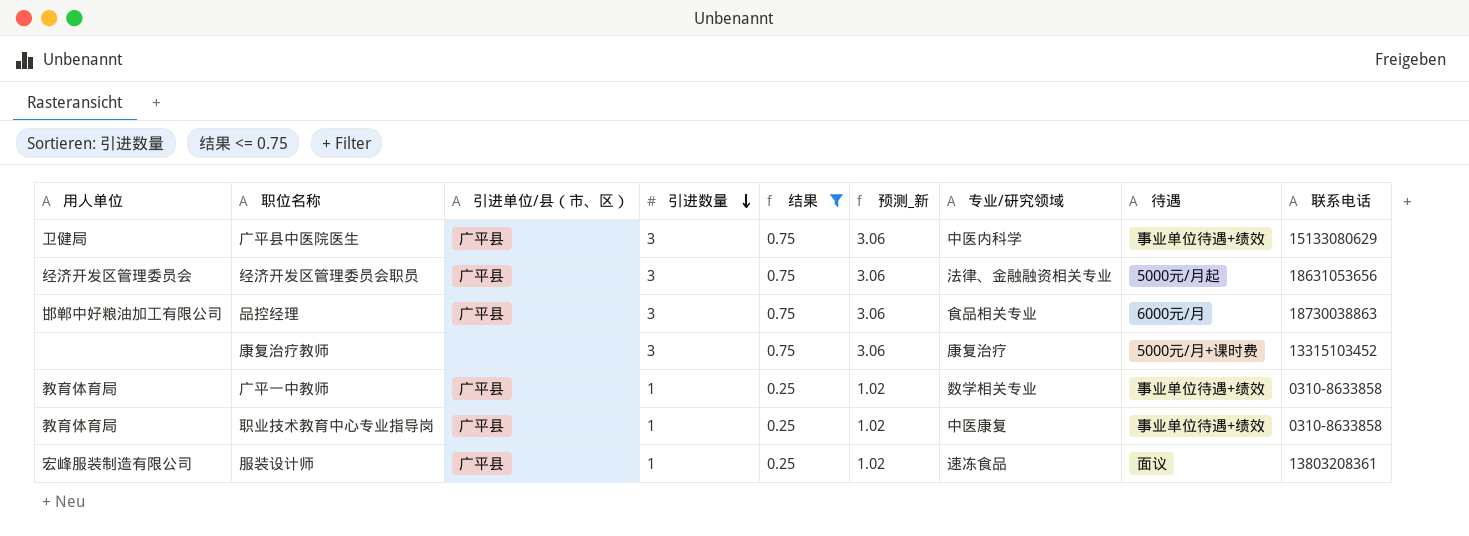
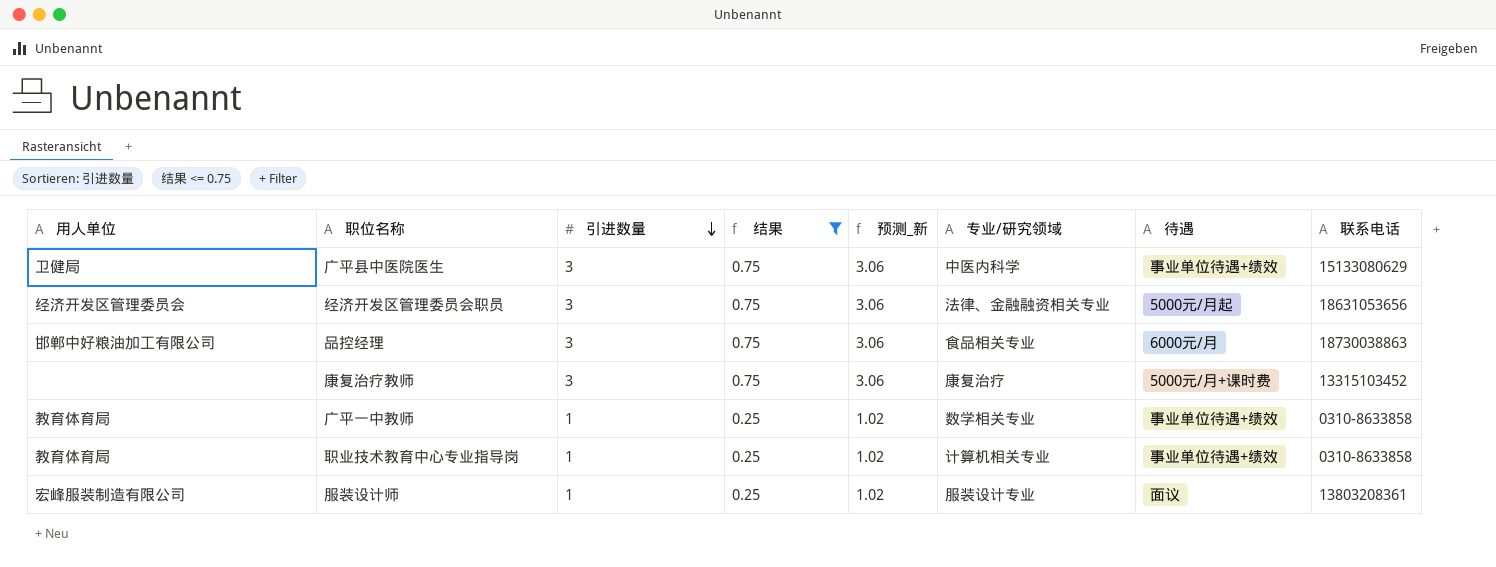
column 引进单位/县（市、区） | position: 3 -> none
职业技术教育中心专业指导岗 | 专业/研究领域: 中医康复 -> 计算机相关专业
服装设计师 | 专业/研究领域: 速冻食品 -> 服装设计专业

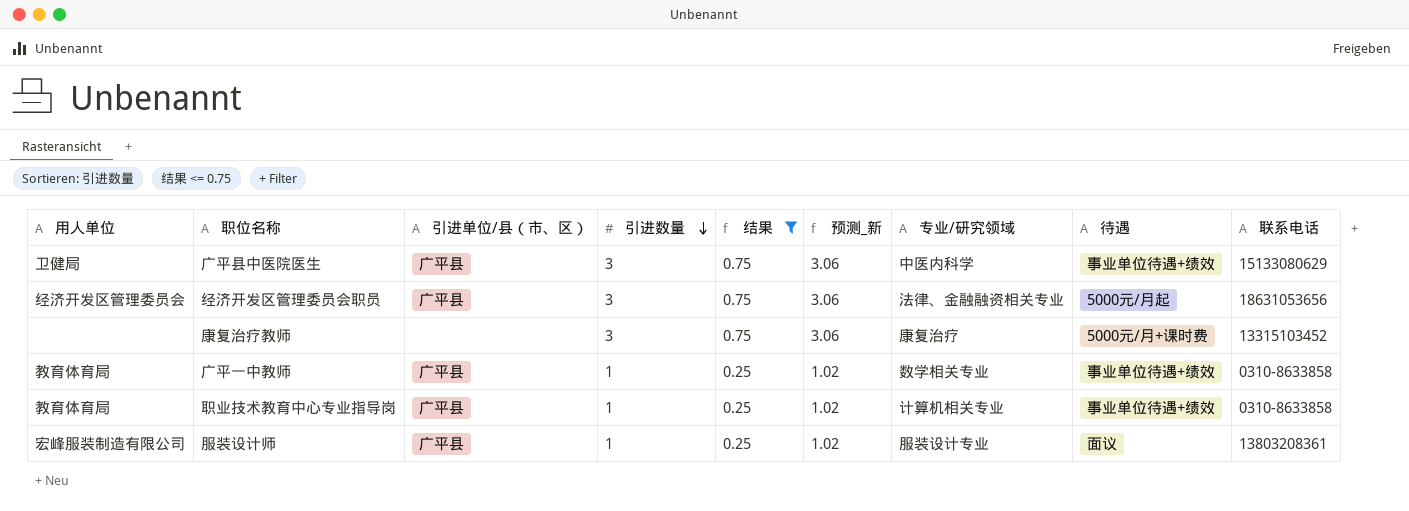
column 引进单位/县（市、区） | position: none -> 3
row 品控经理: 邯郸中好粮油加工有限公司 | 3 | 0.75 | 3.06 | 食品相关专业 | 6000元/月 | 18730038863 -> none

